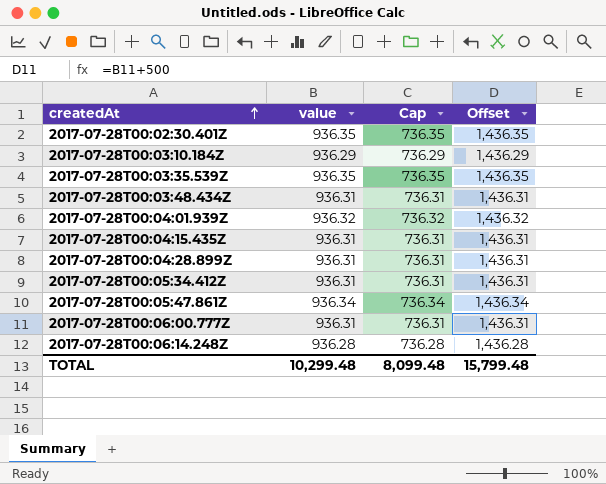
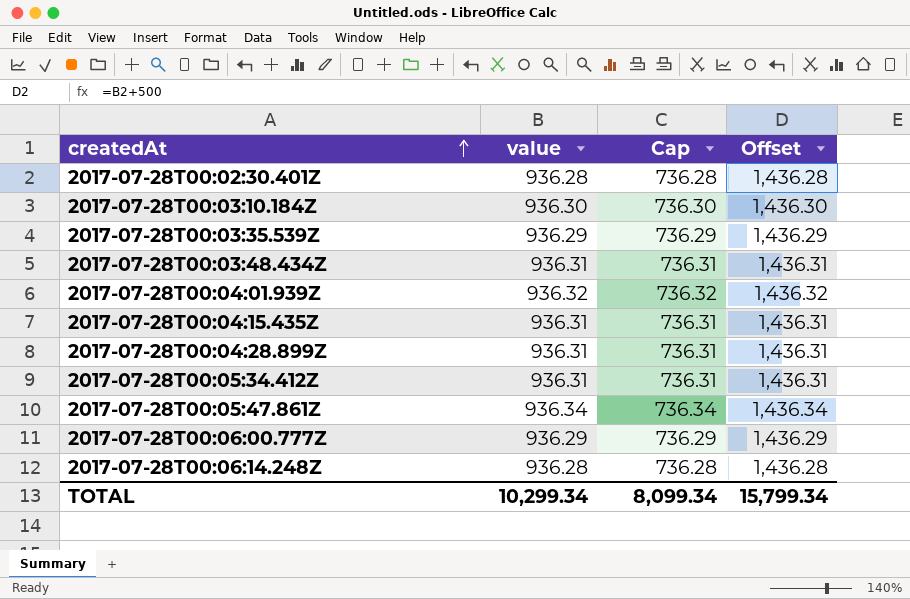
2017-07-28T00:02:30.401Z | value: 936.35 -> 936.28
2017-07-28T00:02:30.401Z | Cap: 736.35 -> 736.28
2017-07-28T00:02:30.401Z | Offset: 1,436.35 -> 1,436.28
2017-07-28T00:03:10.184Z | value: 936.29 -> 936.30
2017-07-28T00:03:10.184Z | Cap: 736.29 -> 736.30
2017-07-28T00:03:10.184Z | Offset: 1,436.29 -> 1,436.30
2017-07-28T00:03:35.539Z | value: 936.35 -> 936.29
2017-07-28T00:03:35.539Z | Cap: 736.35 -> 736.29
2017-07-28T00:03:35.539Z | Offset: 1,436.35 -> 1,436.29
2017-07-28T00:06:00.777Z | value: 936.31 -> 936.29
2017-07-28T00:06:00.777Z | Cap: 736.31 -> 736.29
2017-07-28T00:06:00.777Z | Offset: 1,436.31 -> 1,436.29
TOTAL | value: 10,299.48 -> 10,299.34
TOTAL | Cap: 8,099.48 -> 8,099.34
TOTAL | Offset: 15,799.48 -> 15,799.34

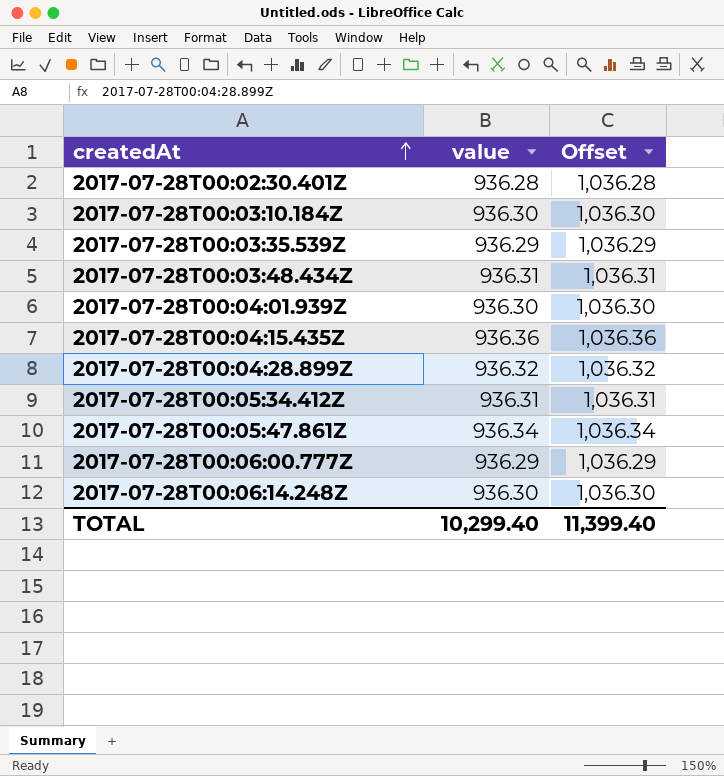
column Cap | formula: [value] - 200 -> none
column Offset | formula: [value] + 500 -> [value] + 100
2017-07-28T00:04:01.939Z | value: 936.32 -> 936.30
2017-07-28T00:04:15.435Z | value: 936.31 -> 936.36
2017-07-28T00:04:28.899Z | value: 936.31 -> 936.32
2017-07-28T00:06:14.248Z | value: 936.28 -> 936.30
TOTAL | value: 10,299.34 -> 10,299.40
TOTAL | Offset: 15,799.34 -> 11,399.40

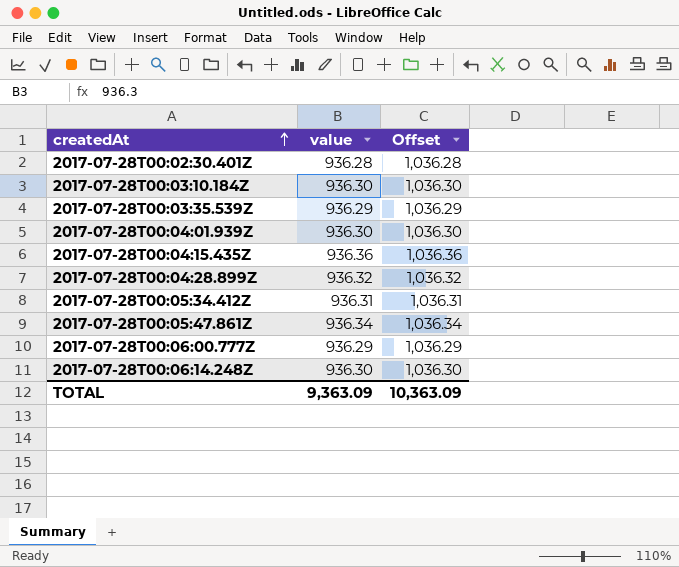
row 2017-07-28T00:03:48.434Z: 936.31 | 1,036.31 -> none
TOTAL | value: 10,299.40 -> 9,363.09
TOTAL | Offset: 11,399.40 -> 10,363.09

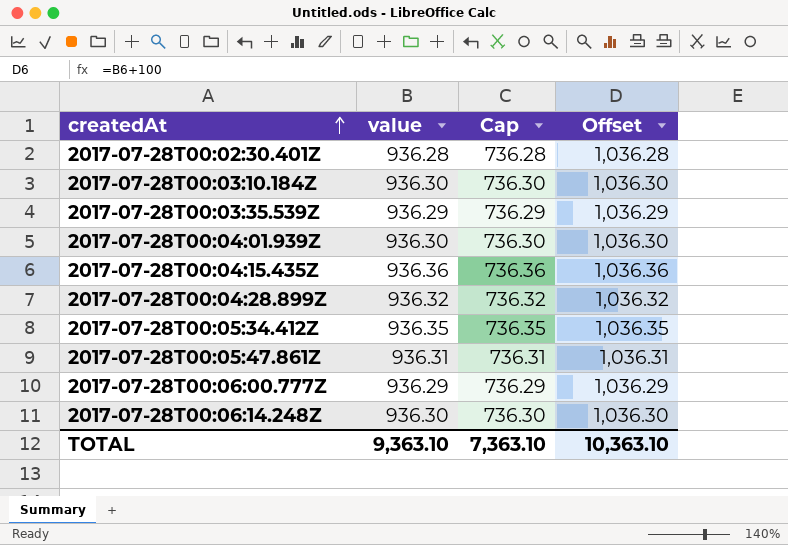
column Cap | formula: none -> [value] - 200
2017-07-28T00:05:34.412Z | value: 936.31 -> 936.35
2017-07-28T00:05:34.412Z | Offset: 1,036.31 -> 1,036.35
2017-07-28T00:05:47.861Z | value: 936.34 -> 936.31
2017-07-28T00:05:47.861Z | Offset: 1,036.34 -> 1,036.31
TOTAL | value: 9,363.09 -> 9,363.10
TOTAL | Offset: 10,363.09 -> 10,363.10

